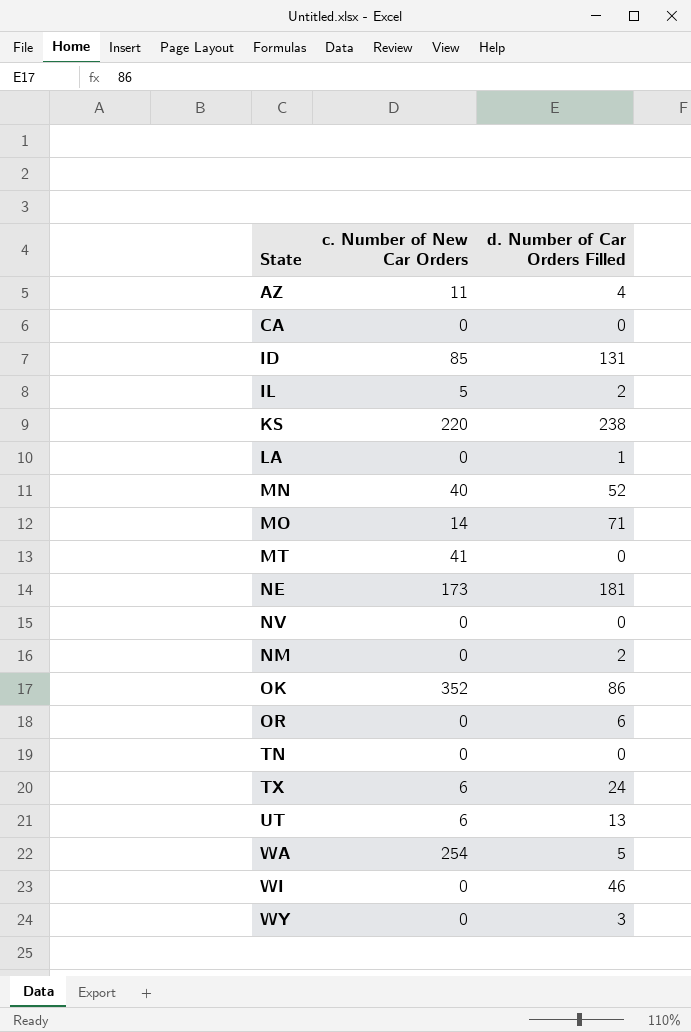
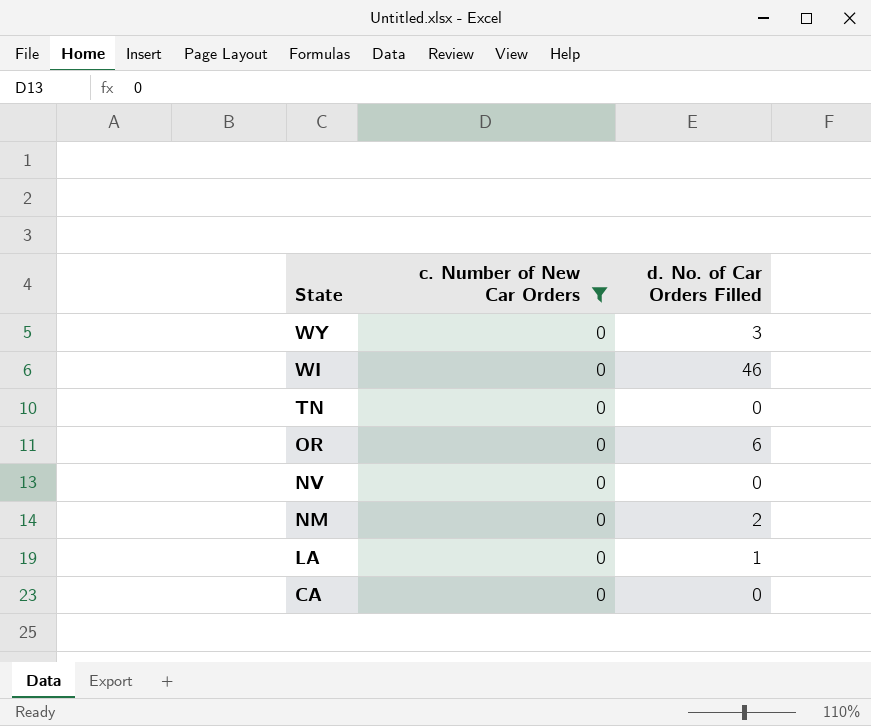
filter: none -> c. Number of New Car Orders = 0
row order: none -> State descending
column name: d. Number of Car Orders Filled -> d. No. of Car Orders Filled

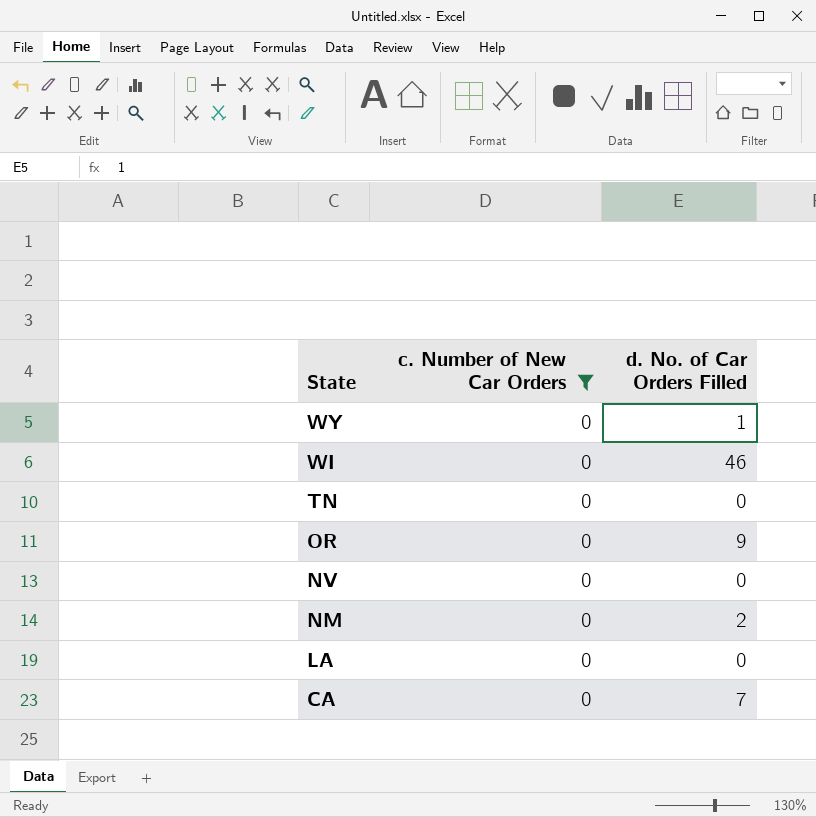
WY | d. No. of Car Orders Filled: 3 -> 1
OR | d. No. of Car Orders Filled: 6 -> 9
LA | d. No. of Car Orders Filled: 1 -> 0
CA | d. No. of Car Orders Filled: 0 -> 7

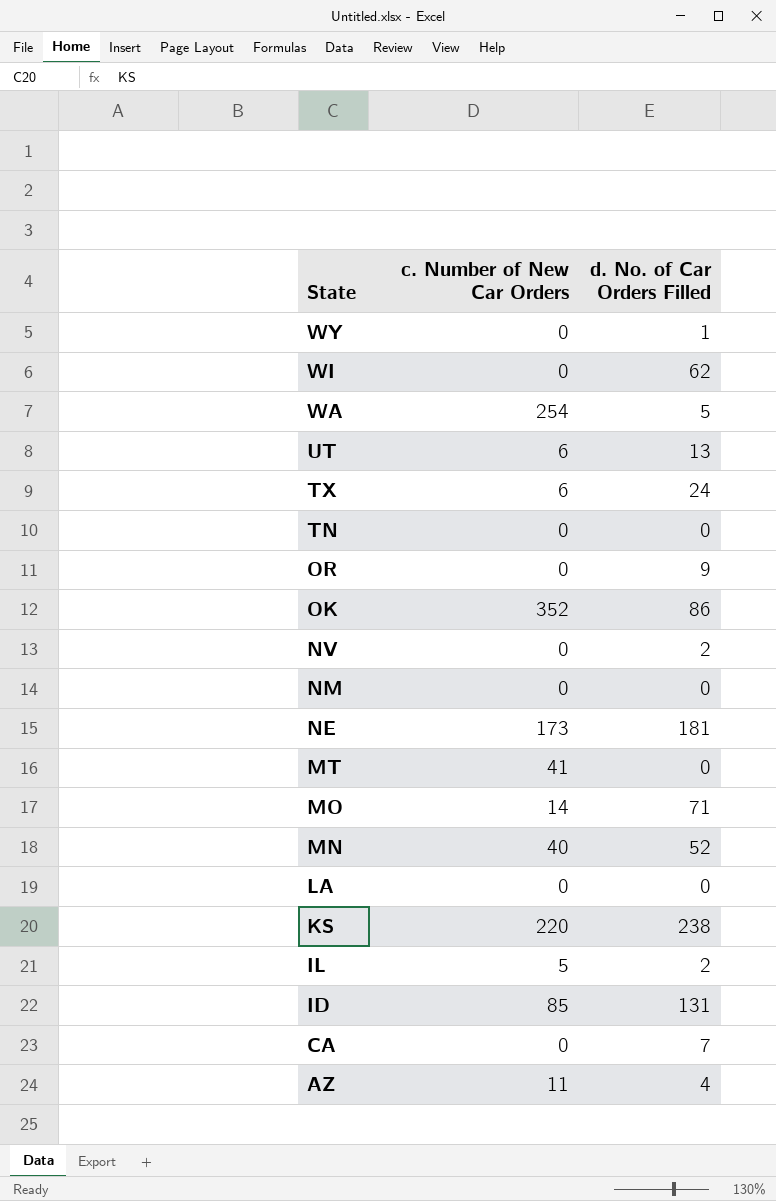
filter: c. Number of New Car Orders = 0 -> none
WI | d. No. of Car Orders Filled: 46 -> 62
NV | d. No. of Car Orders Filled: 0 -> 2
NM | d. No. of Car Orders Filled: 2 -> 0

